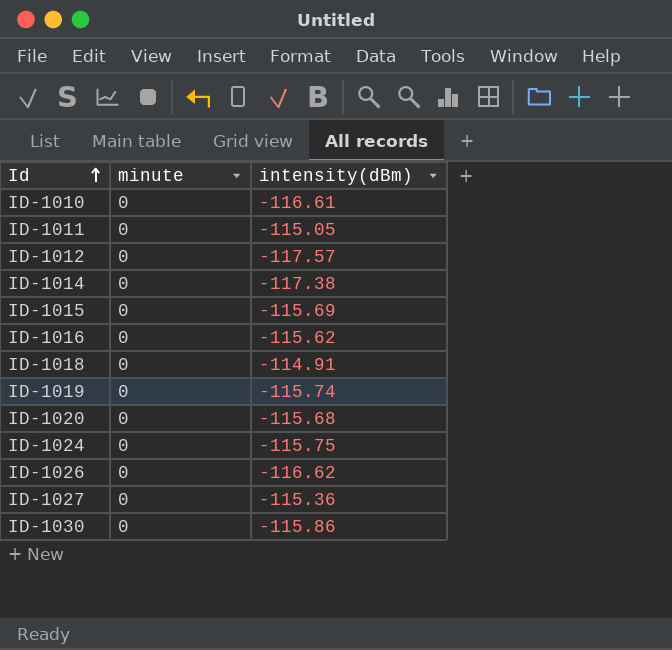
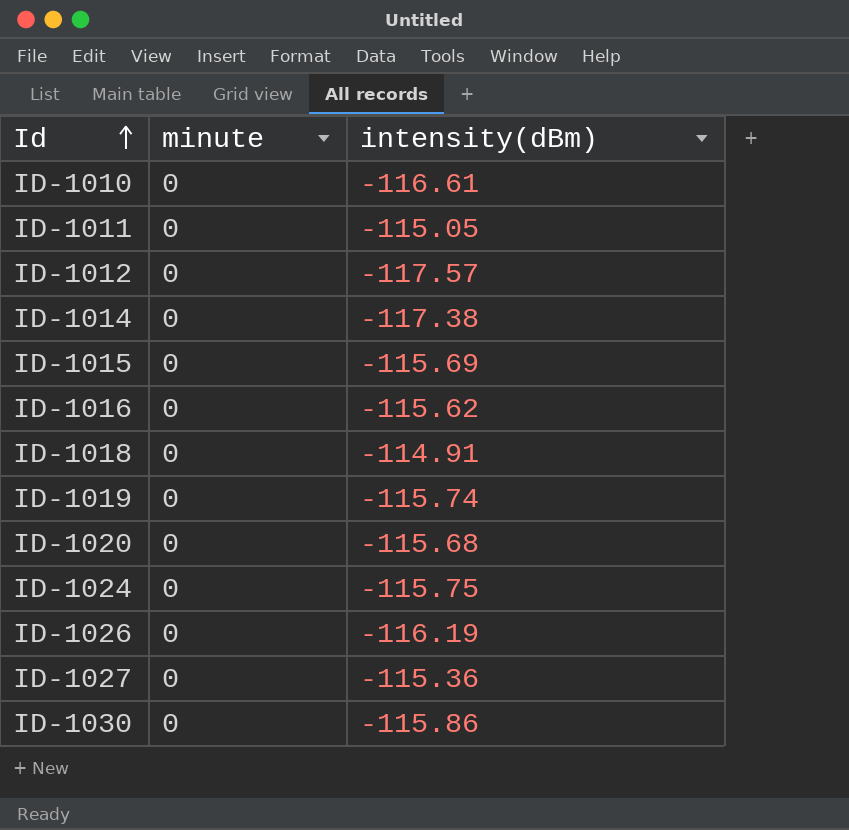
ID-1026 | intensity(dBm): -116.62 -> -116.19

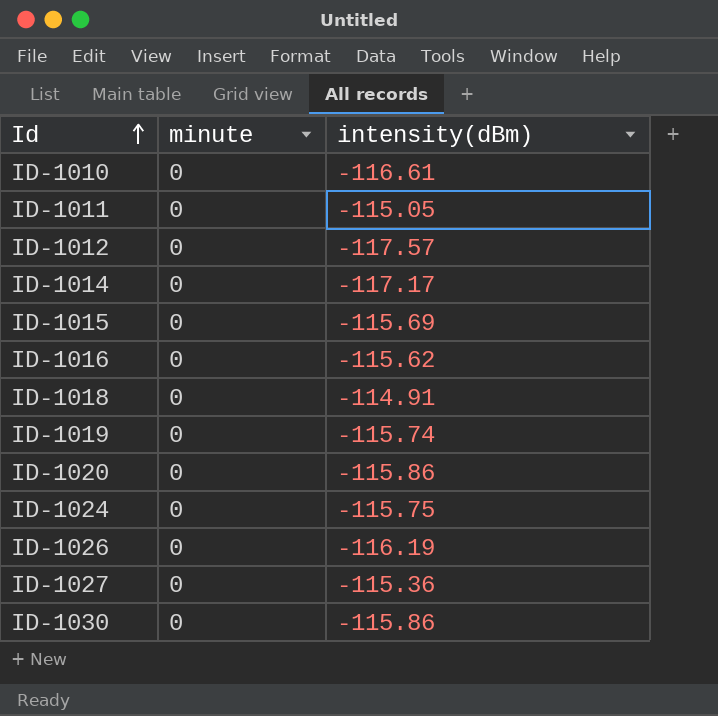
ID-1014 | intensity(dBm): -117.38 -> -117.17
ID-1020 | intensity(dBm): -115.68 -> -115.86

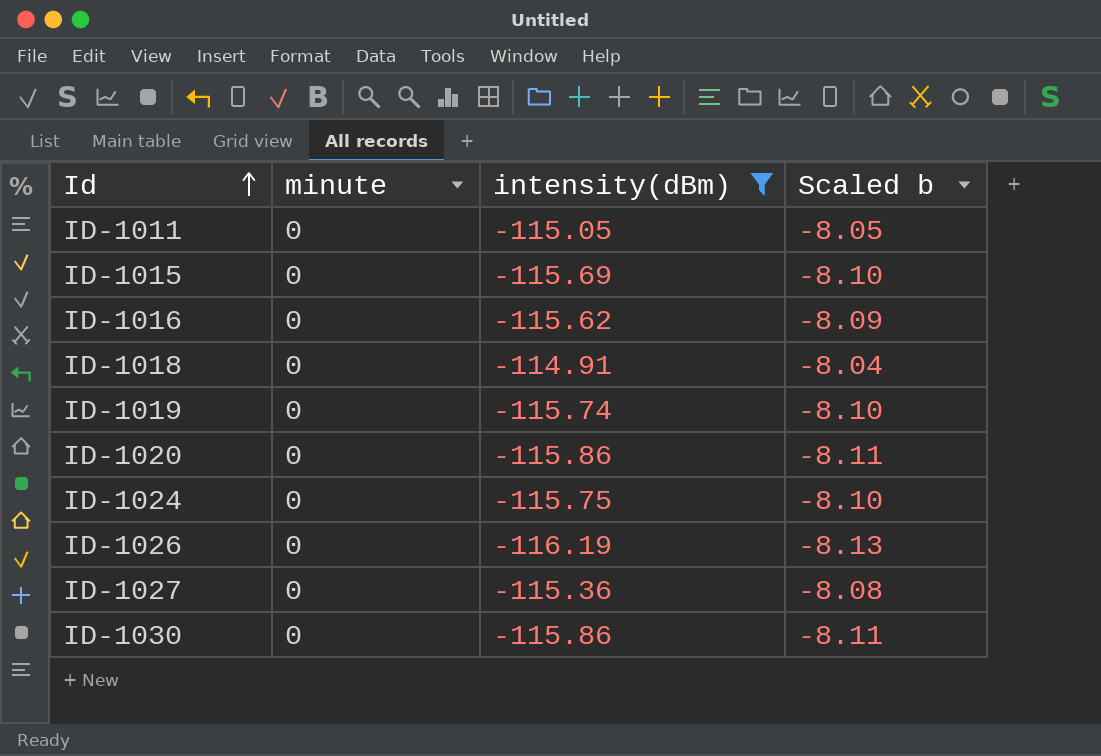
filter: none -> intensity(dBm) >= -116.19
column Scaled b | formula: none -> [intensity(dBm)] * 0.07

